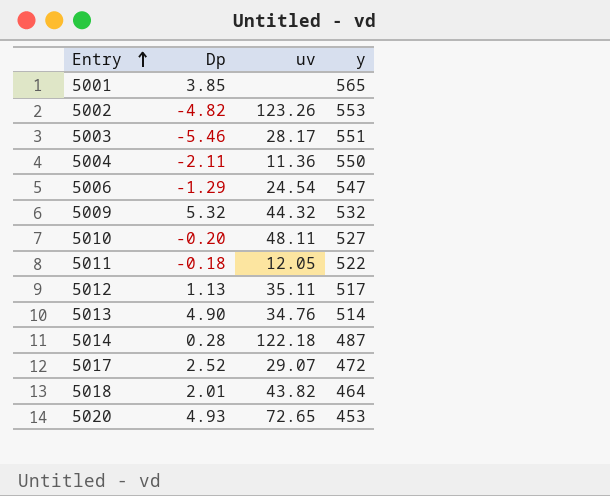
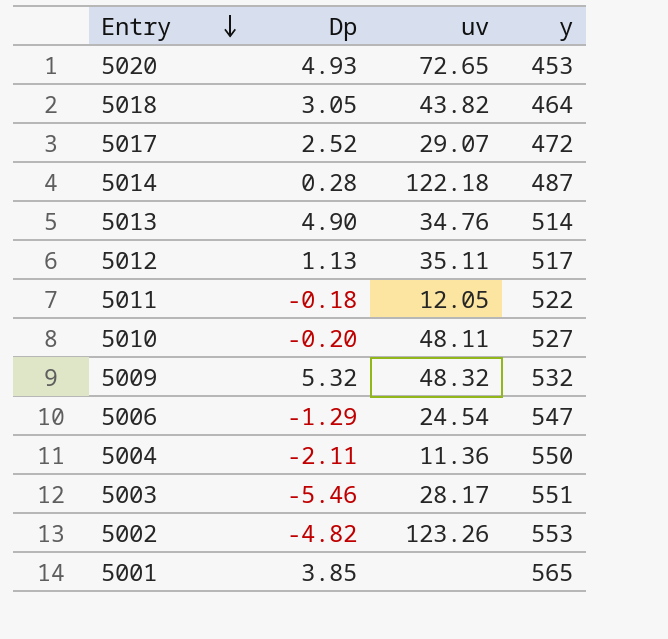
row order: Entry ascending -> Entry descending
5018 | Dp: 2.01 -> 3.05
5009 | uv: 44.32 -> 48.32

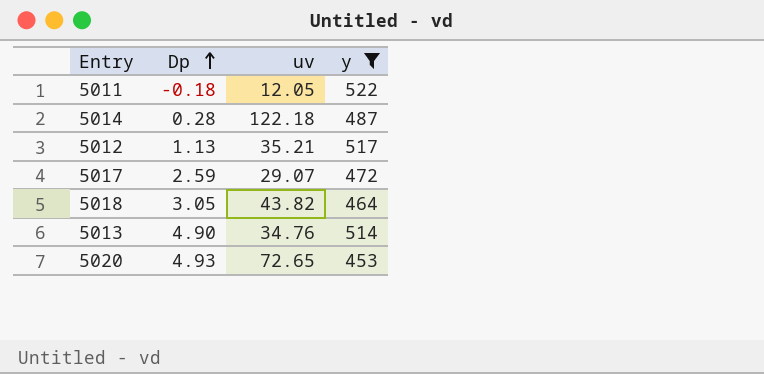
filter: none -> y <= 522
row order: Entry descending -> Dp ascending
5012 | uv: 35.11 -> 35.21
5017 | Dp: 2.52 -> 2.59

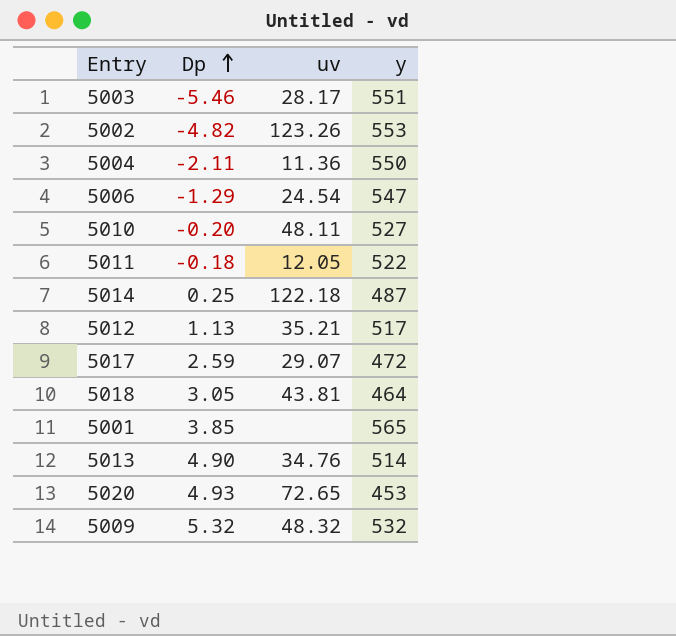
filter: y <= 522 -> none
5014 | Dp: 0.28 -> 0.25
5018 | uv: 43.82 -> 43.81

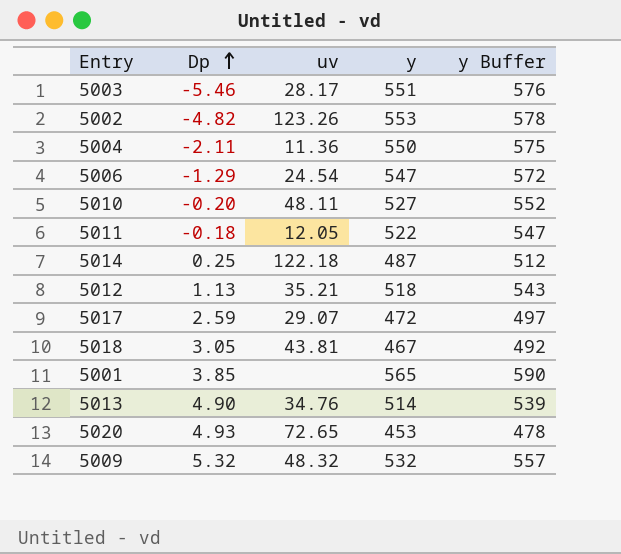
column y Buffer | formula: none -> [y] + 25
5012 | y: 517 -> 518
5018 | y: 464 -> 467

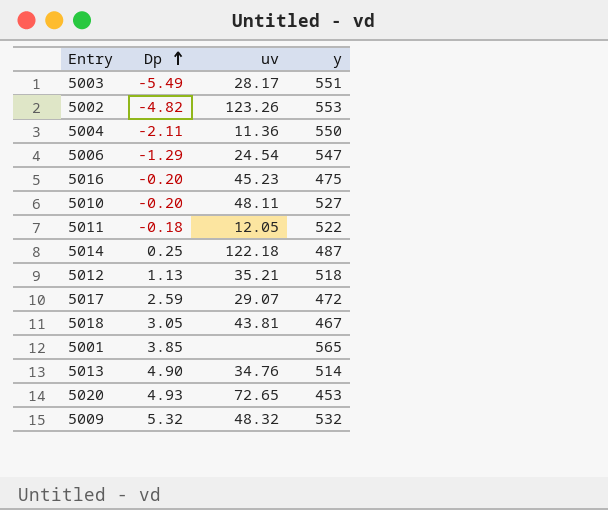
column y Buffer | formula: [y] + 25 -> none
5003 | Dp: -5.46 -> -5.49
row 5016: none -> -0.20 | 45.23 | 475

